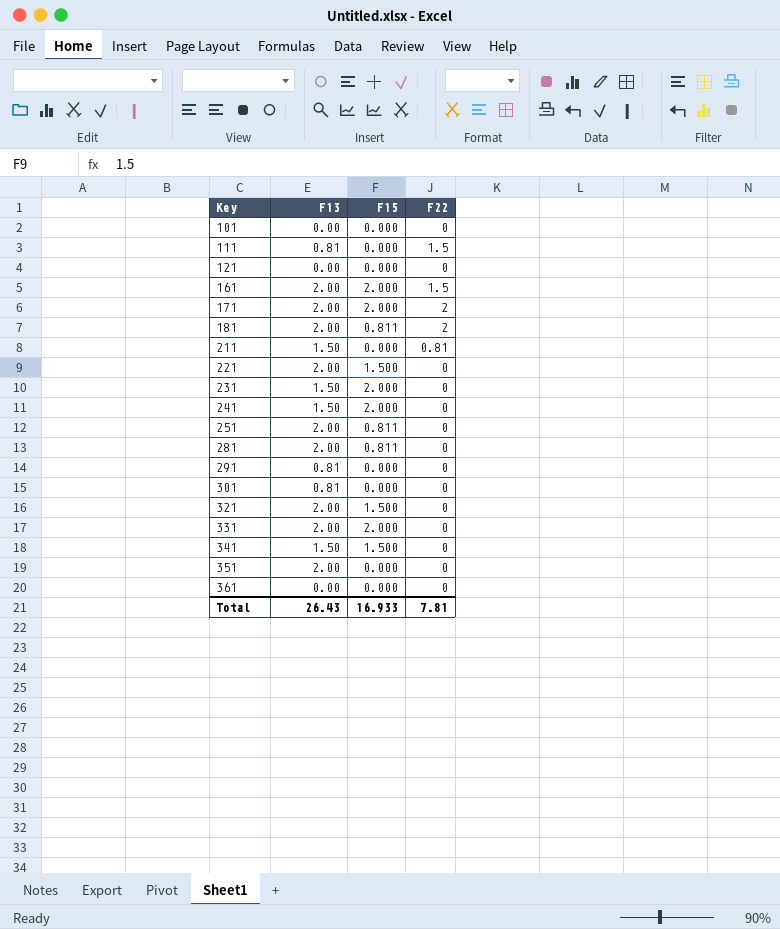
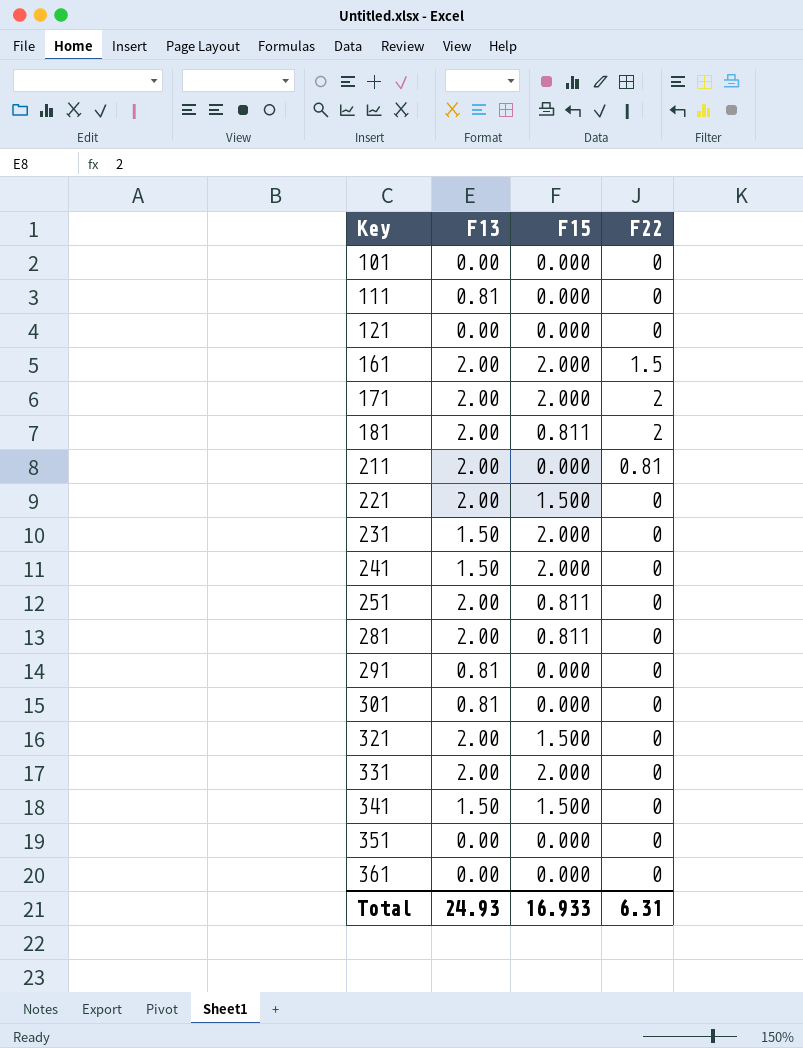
111 | F22: 1.5 -> 0
211 | F13: 1.50 -> 2.00
351 | F13: 2.00 -> 0.00
Total | F13: 26.43 -> 24.93
Total | F22: 7.81 -> 6.31

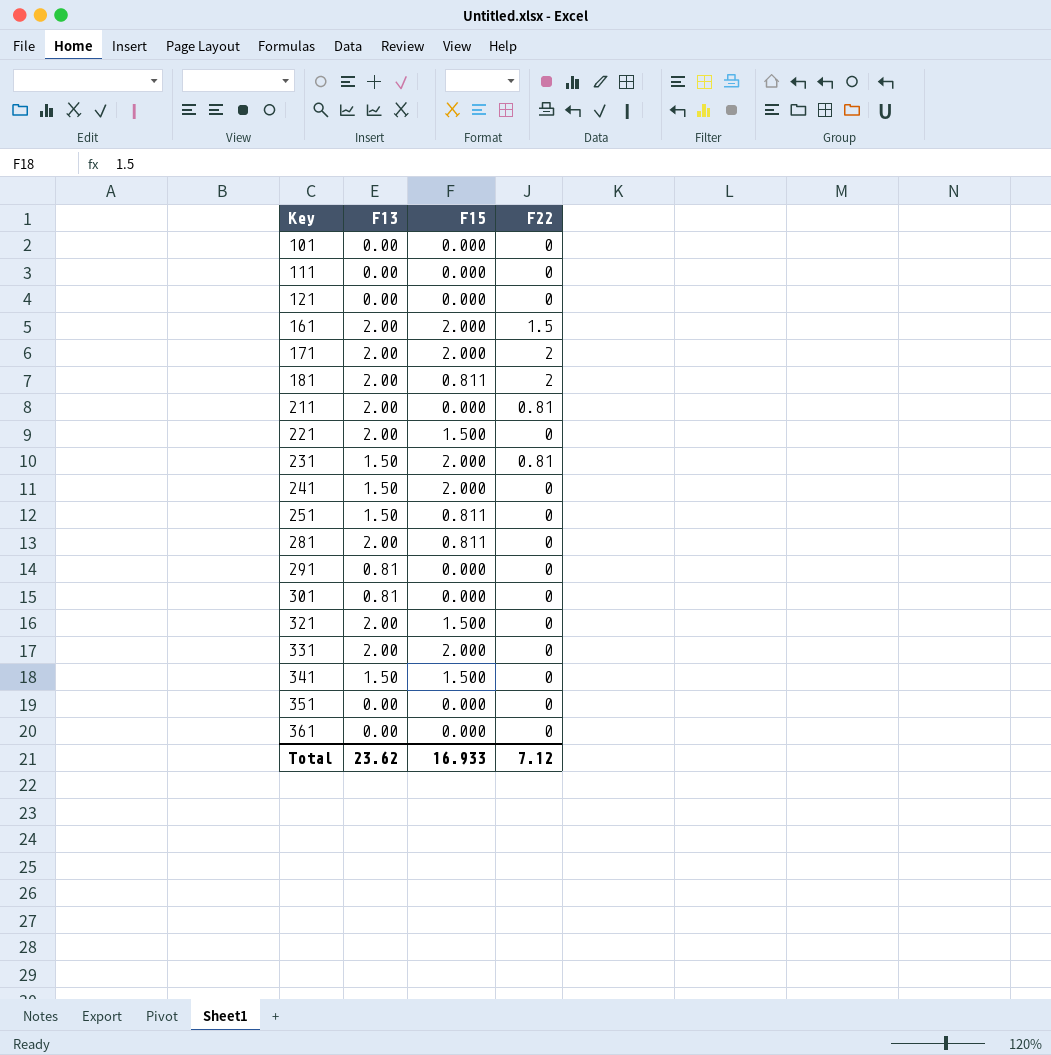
111 | F13: 0.81 -> 0.00
231 | F22: 0 -> 0.81
251 | F13: 2.00 -> 1.50
Total | F13: 24.93 -> 23.62
Total | F22: 6.31 -> 7.12

